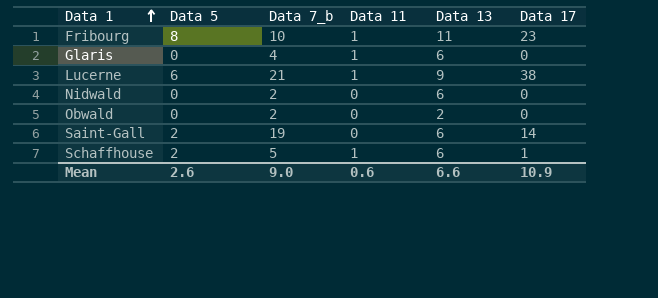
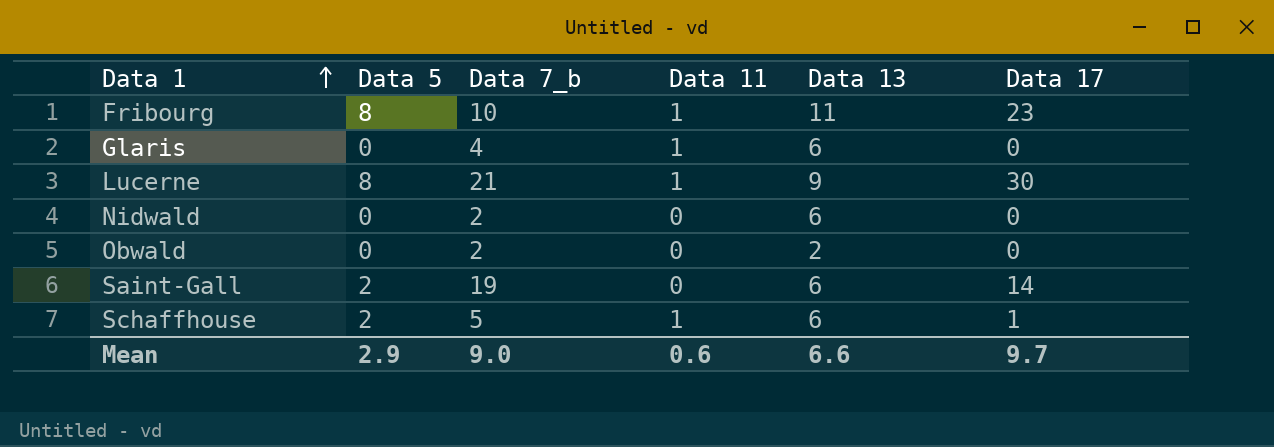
Lucerne | Data 5: 6 -> 8
Lucerne | Data 17: 38 -> 30
Mean | Data 5: 2.6 -> 2.9
Mean | Data 17: 10.9 -> 9.7

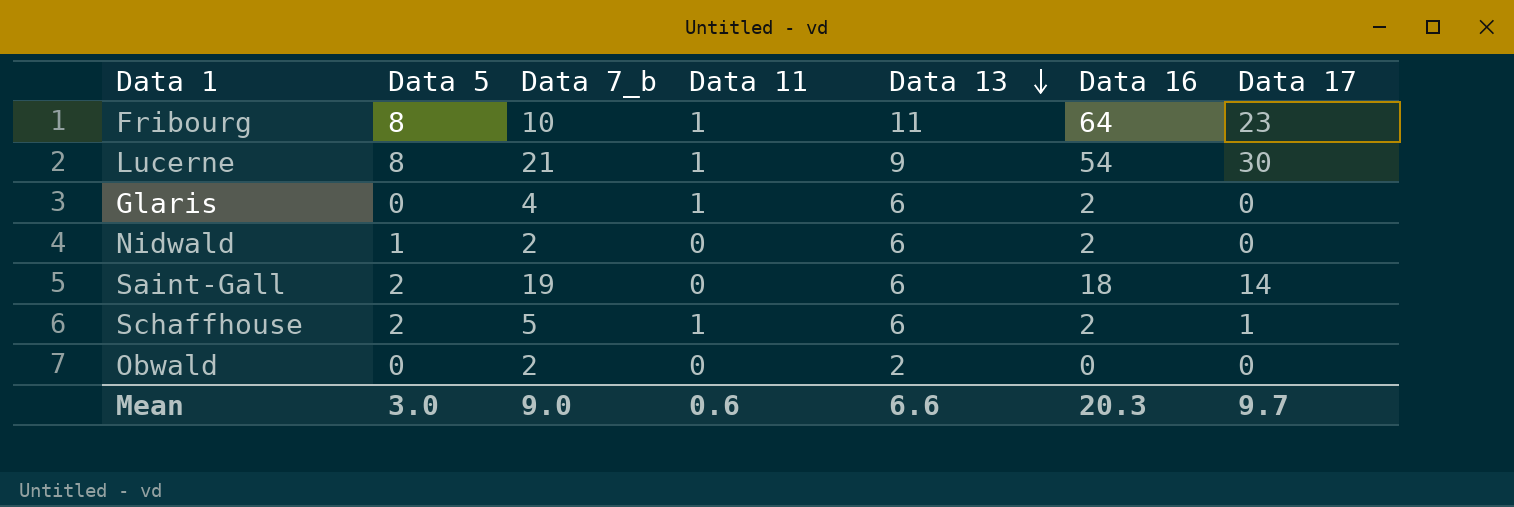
row order: Data 1 ascending -> Data 13 descending
column Data 16 | position: none -> 6
Nidwald | Data 5: 0 -> 1
Mean | Data 5: 2.9 -> 3.0

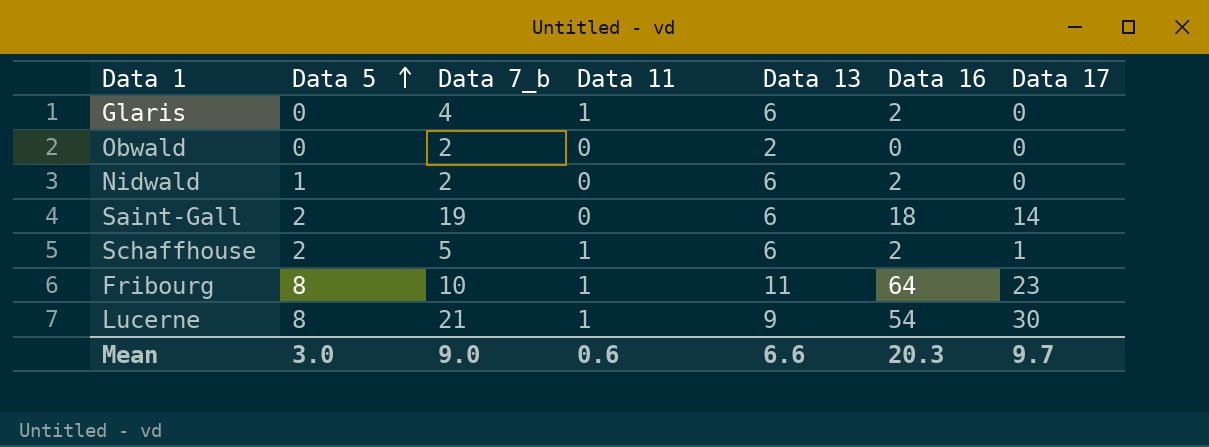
row order: Data 13 descending -> Data 5 ascending

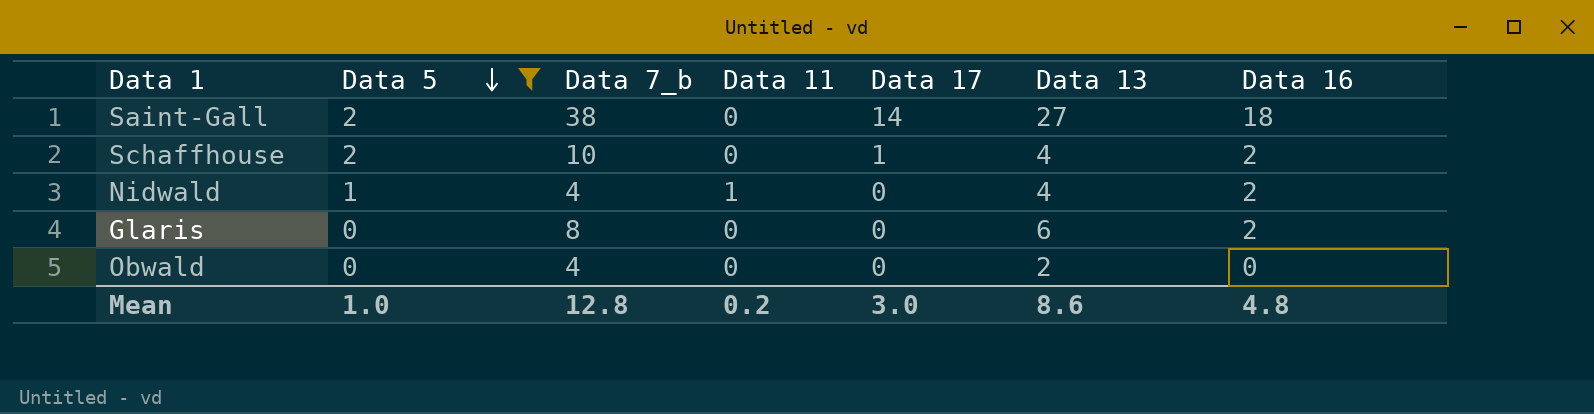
filter: none -> Data 5 != 8
row order: Data 5 ascending -> Data 5 descending
column Data 17 | position: 7 -> 5
Saint-Gall | Data 7_b: 19 -> 38
Saint-Gall | Data 13: 6 -> 27
Schaffhouse | Data 7_b: 5 -> 10
Schaffhouse | Data 11: 1 -> 0
Schaffhouse | Data 13: 6 -> 4
Nidwald | Data 7_b: 2 -> 4
Nidwald | Data 11: 0 -> 1
Nidwald | Data 13: 6 -> 4
Glaris | Data 7_b: 4 -> 8
Glaris | Data 11: 1 -> 0
Obwald | Data 7_b: 2 -> 4
Mean | Data 5: 3.0 -> 1.0
Mean | Data 7_b: 9.0 -> 12.8
Mean | Data 11: 0.6 -> 0.2
Mean | Data 17: 9.7 -> 3.0
Mean | Data 13: 6.6 -> 8.6
Mean | Data 16: 20.3 -> 4.8

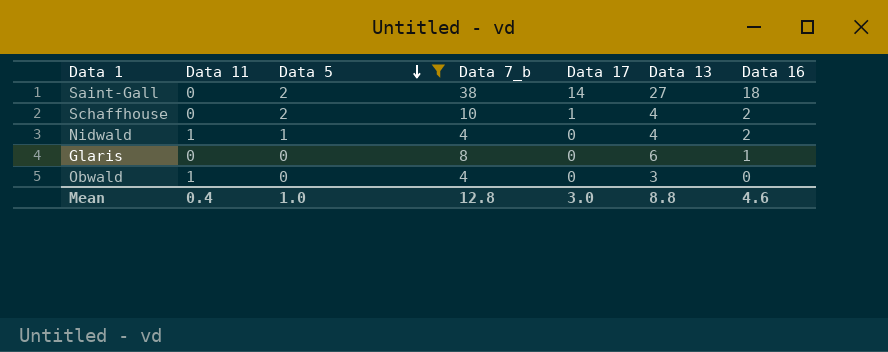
column Data 11 | position: 4 -> 2
Glaris | Data 16: 2 -> 1
Obwald | Data 11: 0 -> 1
Obwald | Data 13: 2 -> 3
Mean | Data 11: 0.2 -> 0.4
Mean | Data 13: 8.6 -> 8.8
Mean | Data 16: 4.8 -> 4.6

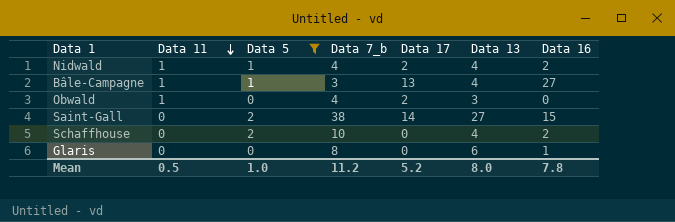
row order: Data 5 descending -> Data 11 descending
Nidwald | Data 17: 0 -> 2
row Bâle-Campagne: none -> 1 | 1 | 3 | 13 | 4 | 27
Obwald | Data 17: 0 -> 2
Saint-Gall | Data 16: 18 -> 15
Schaffhouse | Data 17: 1 -> 0
Mean | Data 11: 0.4 -> 0.5
Mean | Data 7_b: 12.8 -> 11.2
Mean | Data 17: 3.0 -> 5.2
Mean | Data 13: 8.8 -> 8.0
Mean | Data 16: 4.6 -> 7.8

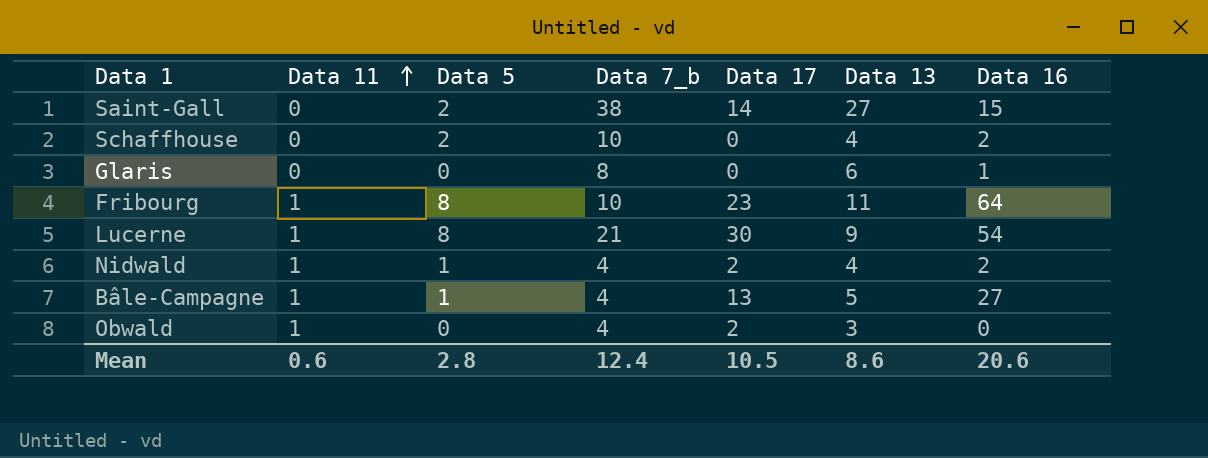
filter: Data 5 != 8 -> none
row order: Data 11 descending -> Data 11 ascending
Bâle-Campagne | Data 7_b: 3 -> 4
Bâle-Campagne | Data 13: 4 -> 5
Mean | Data 11: 0.5 -> 0.6
Mean | Data 5: 1.0 -> 2.8
Mean | Data 7_b: 11.2 -> 12.4
Mean | Data 17: 5.2 -> 10.5
Mean | Data 13: 8.0 -> 8.6
Mean | Data 16: 7.8 -> 20.6

